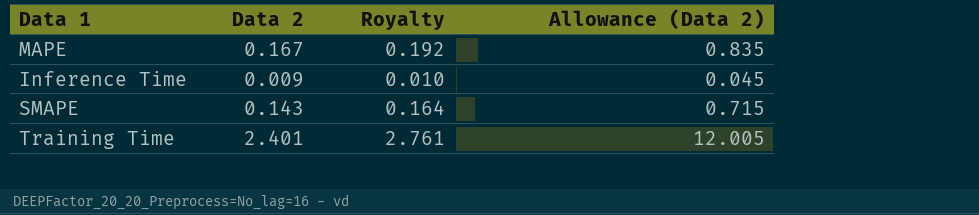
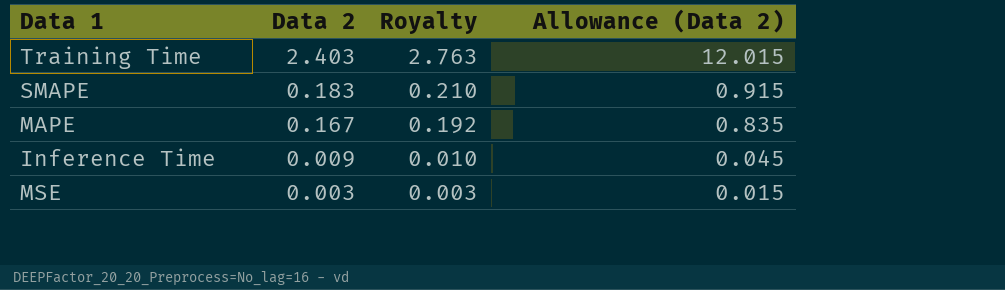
row order: none -> Data 2 descending
Training Time | Data 2: 2.401 -> 2.403
Training Time | Royalty: 2.761 -> 2.763
Training Time | Allowance (Data 2): 12.005 -> 12.015
SMAPE | Data 2: 0.143 -> 0.183
SMAPE | Royalty: 0.164 -> 0.210
SMAPE | Allowance (Data 2): 0.715 -> 0.915
row MSE: none -> 0.003 | 0.003 | 0.015

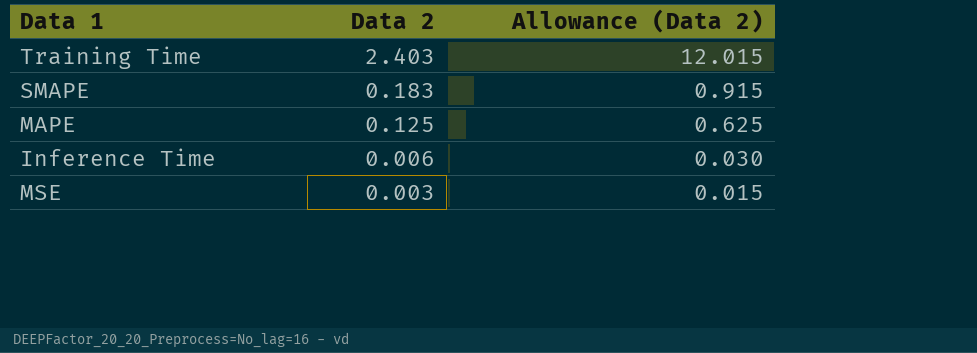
column Royalty | formula: [Data 2] * 1.15 -> none
MAPE | Data 2: 0.167 -> 0.125
MAPE | Allowance (Data 2): 0.835 -> 0.625
Inference Time | Data 2: 0.009 -> 0.006
Inference Time | Allowance (Data 2): 0.045 -> 0.030

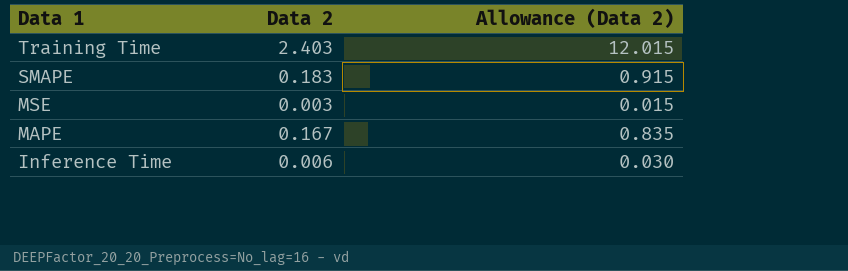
row order: Data 2 descending -> Data 1 descending
MAPE | Data 2: 0.125 -> 0.167
MAPE | Allowance (Data 2): 0.625 -> 0.835

